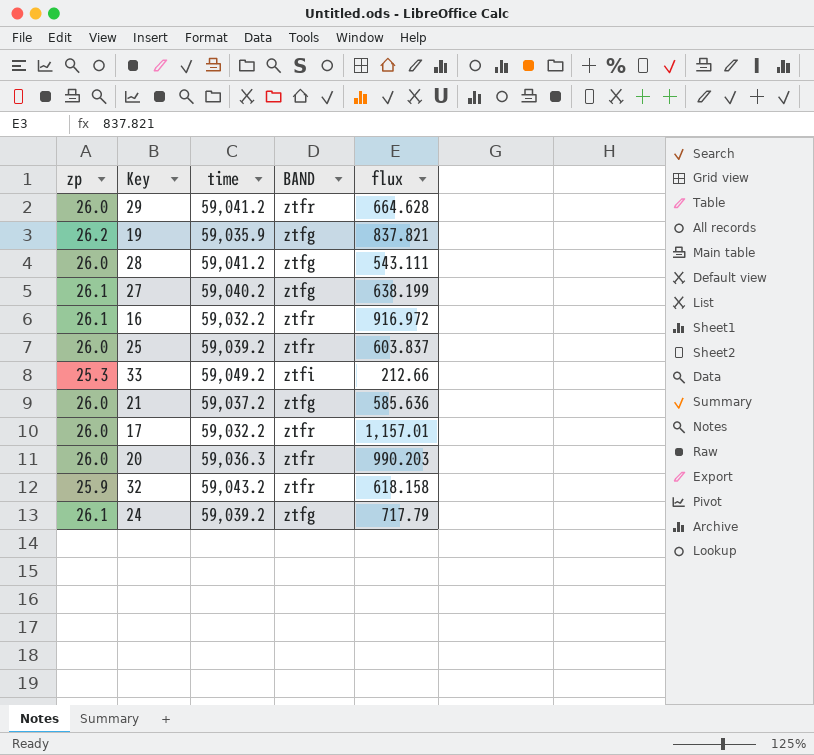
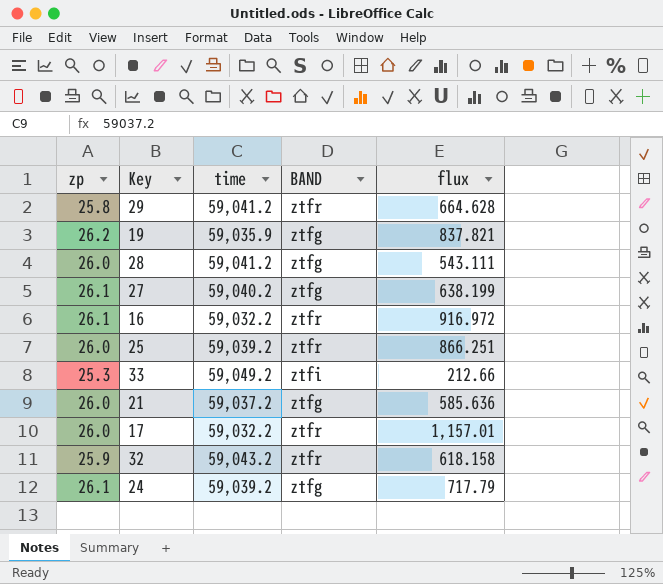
row 20: 26.0 | 59,036.3 | ztfr | 990.203 -> none
29 | zp: 26.0 -> 25.8
25 | flux: 603.837 -> 866.251

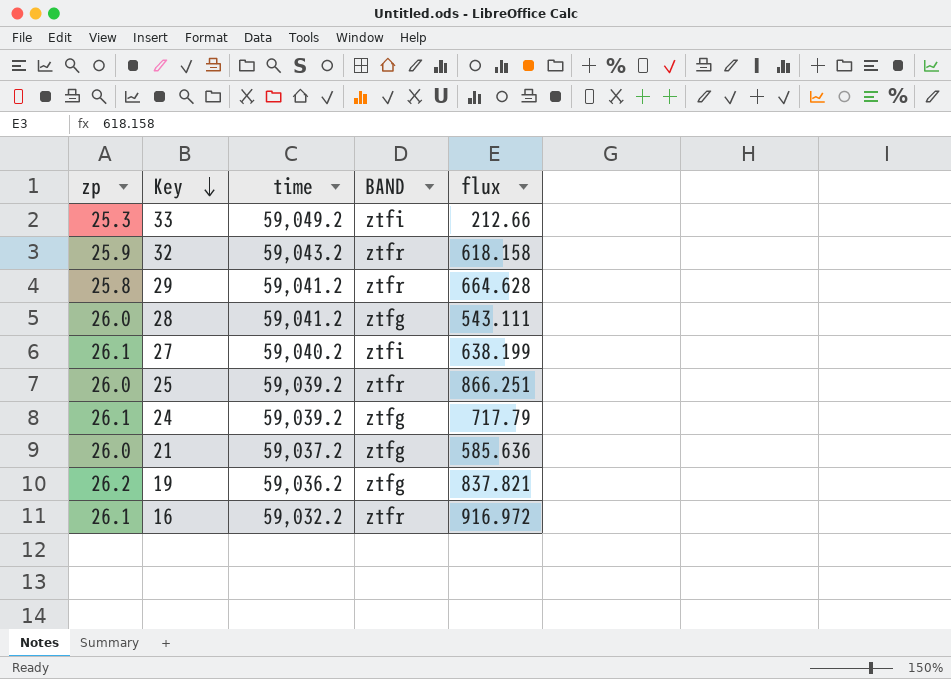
row order: none -> Key descending
row 17: 26.0 | 59,032.2 | ztfr | 1,157.01 -> none
27 | BAND: ztfg -> ztfi
19 | time: 59,035.9 -> 59,036.2

